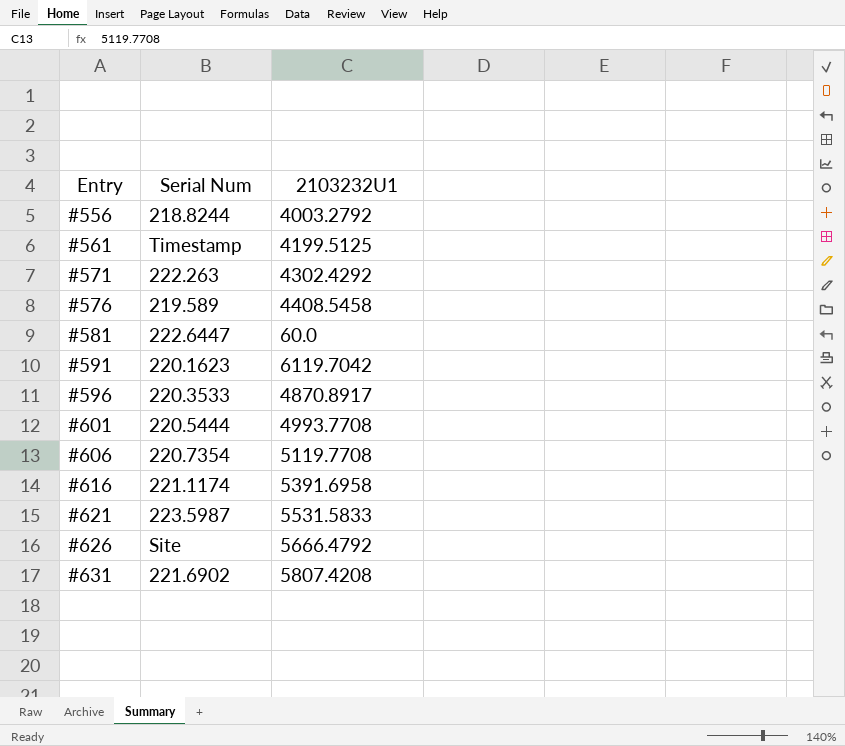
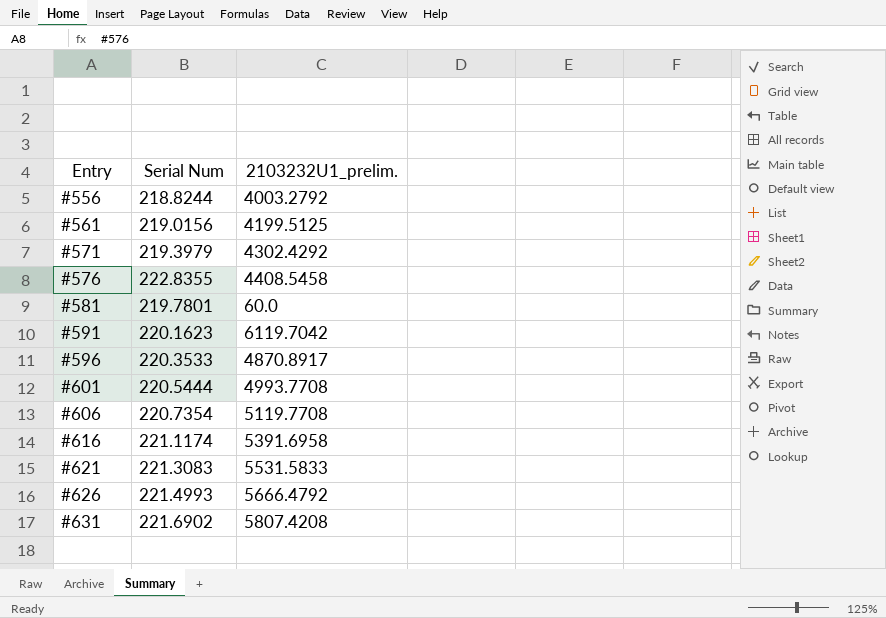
column name: 2103232U1 -> 2103232U1_prelim.
#561 | Serial Num: Timestamp -> 219.0156
#571 | Serial Num: 222.263 -> 219.3979
#576 | Serial Num: 219.589 -> 222.8355
#581 | Serial Num: 222.6447 -> 219.7801
#621 | Serial Num: 223.5987 -> 221.3083
#626 | Serial Num: Site -> 221.4993

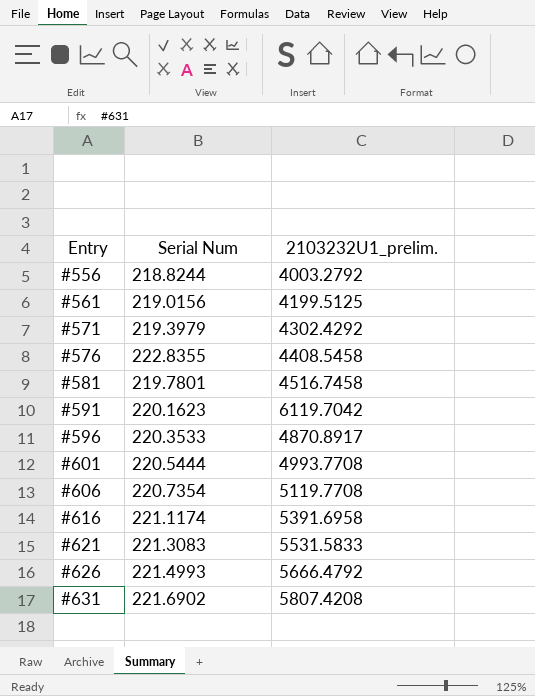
#581 | 2103232U1_prelim.: 60.0 -> 4516.7458

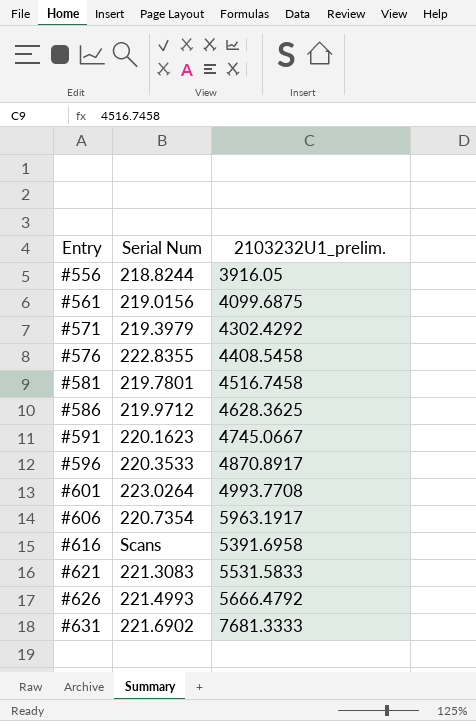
#556 | 2103232U1_prelim.: 4003.2792 -> 3916.05
#561 | 2103232U1_prelim.: 4199.5125 -> 4099.6875
row #586: none -> 219.9712 | 4628.3625
#591 | 2103232U1_prelim.: 6119.7042 -> 4745.0667
#601 | Serial Num: 220.5444 -> 223.0264
#606 | 2103232U1_prelim.: 5119.7708 -> 5963.1917
#616 | Serial Num: 221.1174 -> Scans
#631 | 2103232U1_prelim.: 5807.4208 -> 7681.3333

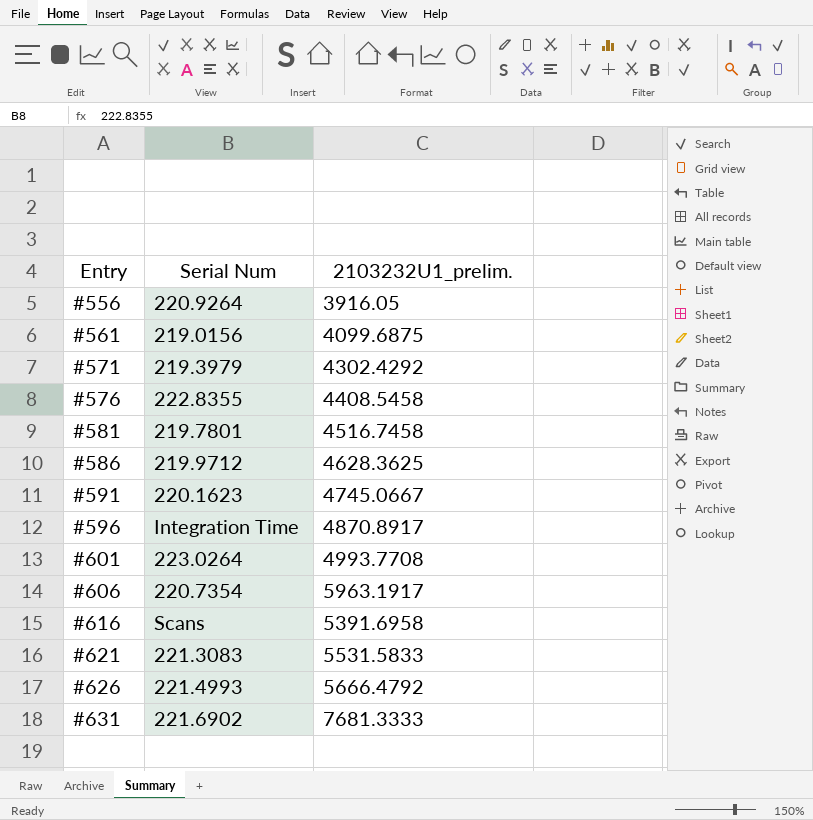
#556 | Serial Num: 218.8244 -> 220.9264
#596 | Serial Num: 220.3533 -> Integration Time

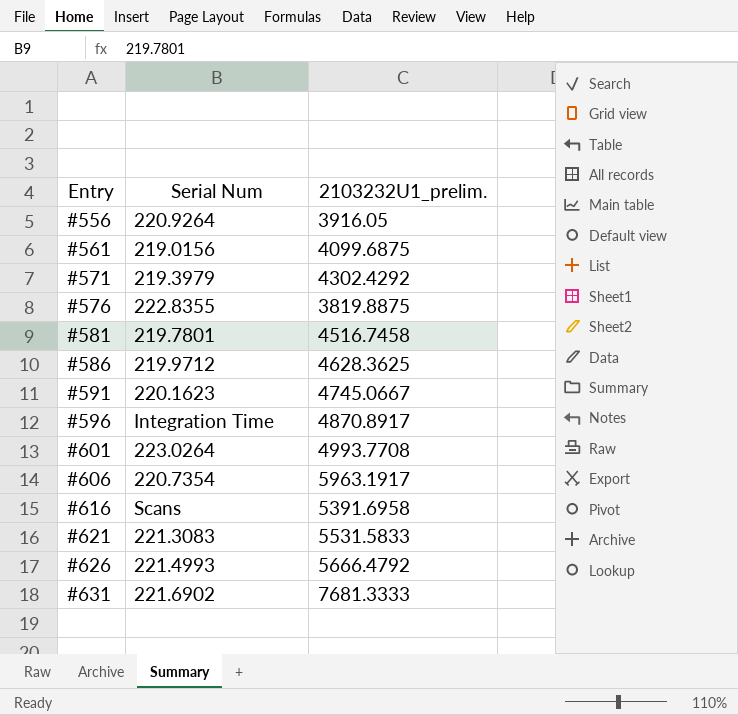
#576 | 2103232U1_prelim.: 4408.5458 -> 3819.8875

